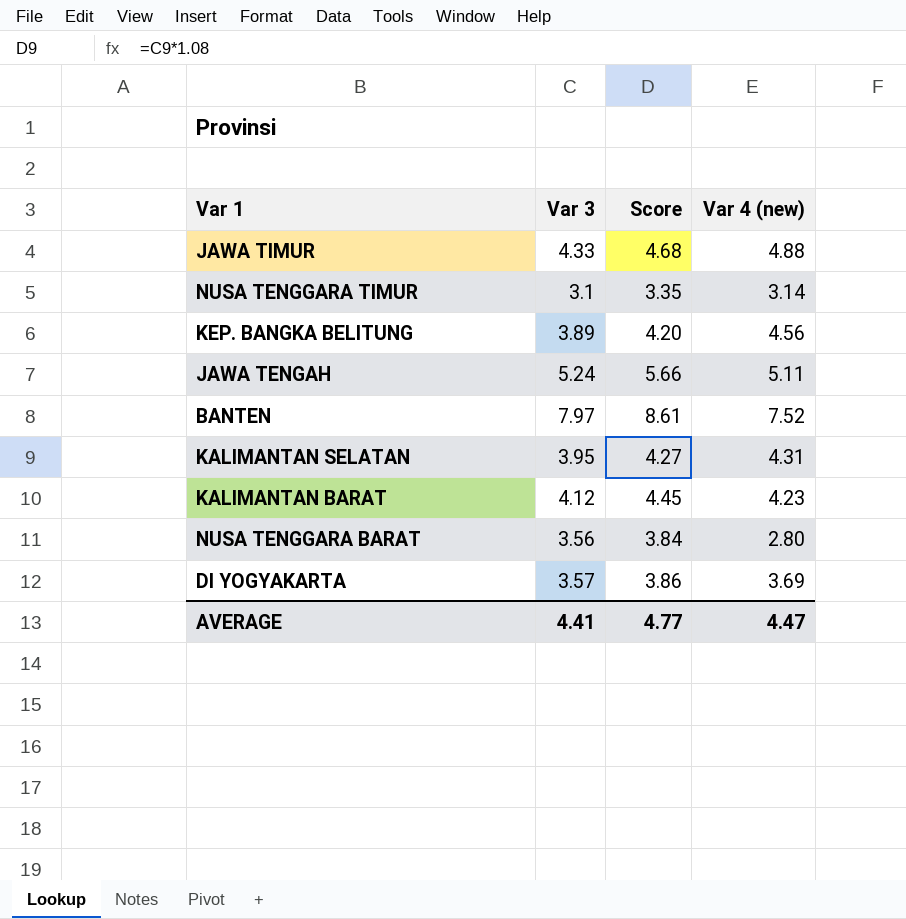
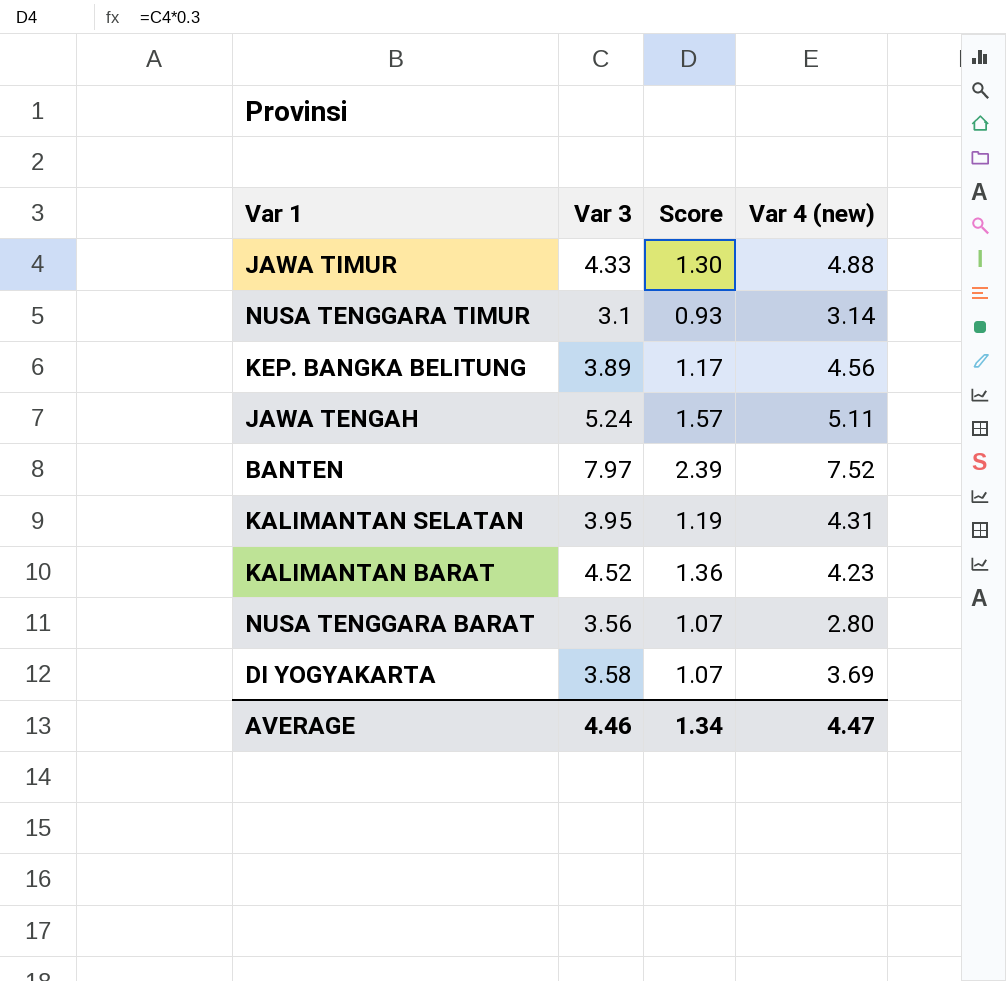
column Score | formula: [Var 3] * 1.08 -> [Var 3] * 0.3
KALIMANTAN BARAT | Var 3: 4.12 -> 4.52
DI YOGYAKARTA | Var 3: 3.57 -> 3.58
AVERAGE | Var 3: 4.41 -> 4.46
AVERAGE | Score: 4.77 -> 1.34

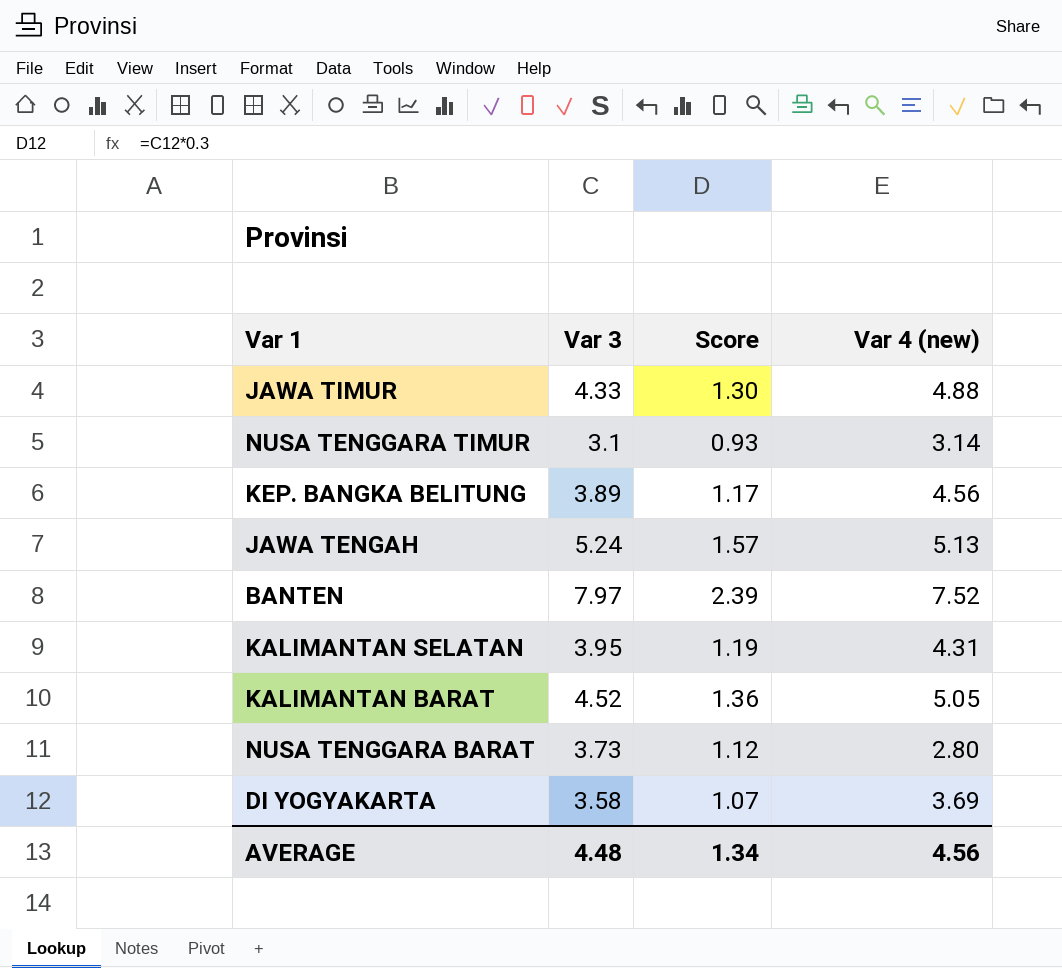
JAWA TENGAH | Var 4 (new): 5.11 -> 5.13
KALIMANTAN BARAT | Var 4 (new): 4.23 -> 5.05
NUSA TENGGARA BARAT | Var 3: 3.56 -> 3.73
NUSA TENGGARA BARAT | Score: 1.07 -> 1.12
AVERAGE | Var 3: 4.46 -> 4.48
AVERAGE | Var 4 (new): 4.47 -> 4.56

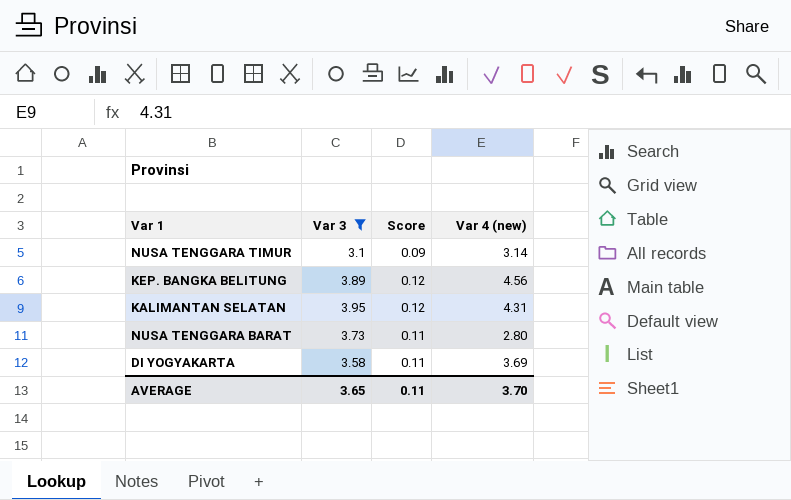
filter: none -> Var 3 <= 3.95
column Score | formula: [Var 3] * 0.3 -> [Var 3] * 0.03
AVERAGE | Var 3: 4.48 -> 3.65
AVERAGE | Score: 1.34 -> 0.11
AVERAGE | Var 4 (new): 4.56 -> 3.70

